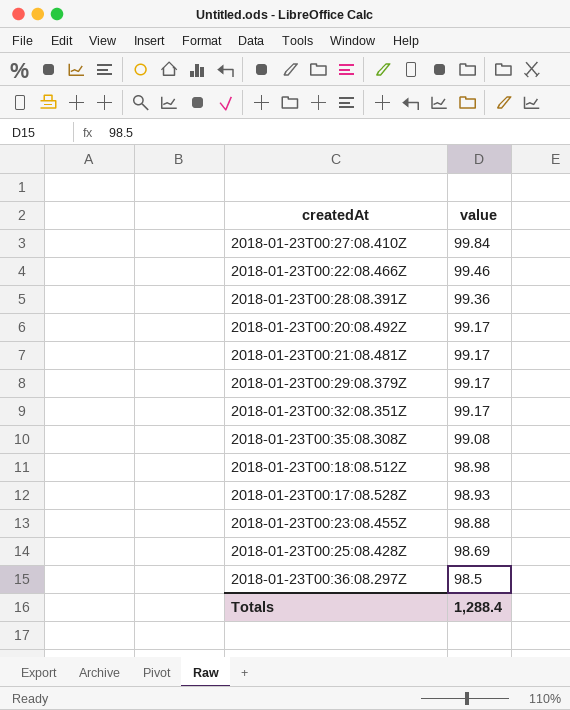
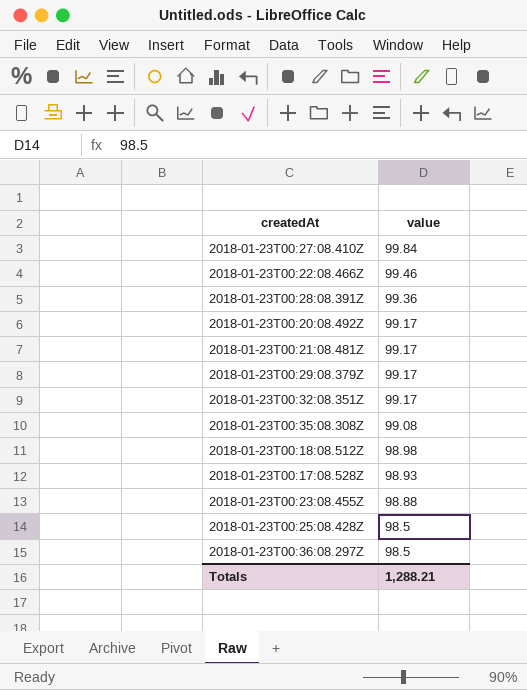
2018-01-23T00:25:08.428Z | value: 98.69 -> 98.5
Totals | value: 1,288.4 -> 1,288.21

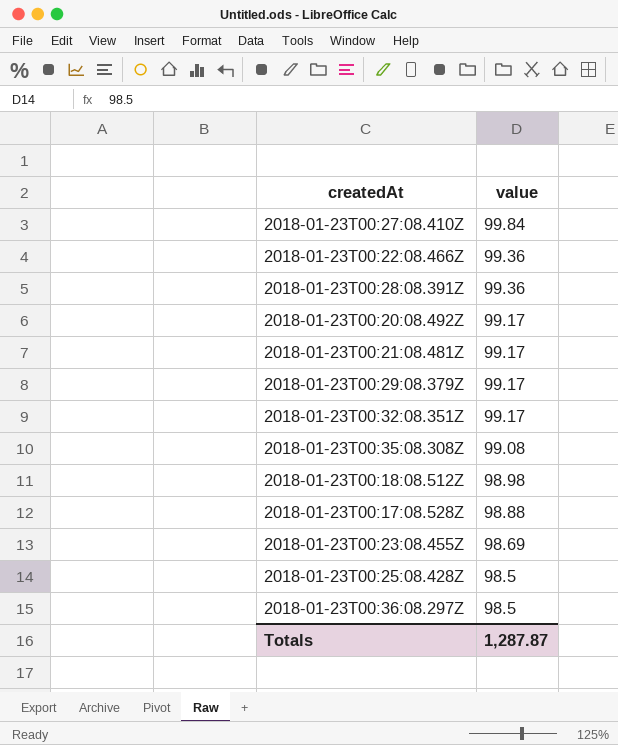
2018-01-23T00:22:08.466Z | value: 99.46 -> 99.36
2018-01-23T00:17:08.528Z | value: 98.93 -> 98.88
2018-01-23T00:23:08.455Z | value: 98.88 -> 98.69
Totals | value: 1,288.21 -> 1,287.87

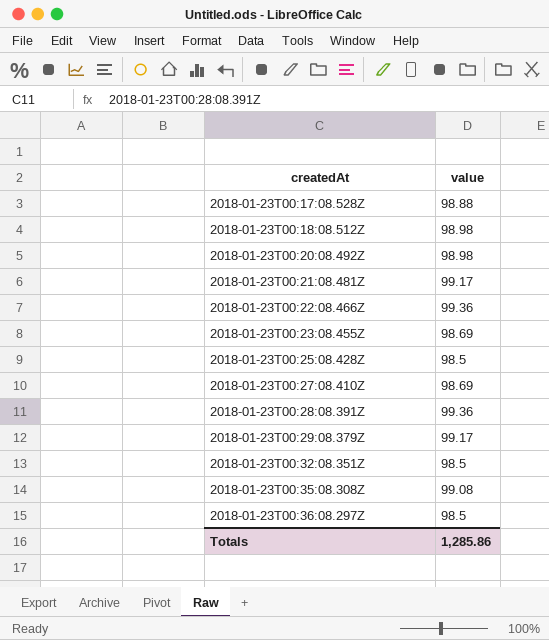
row order: value descending -> createdAt ascending
2018-01-23T00:20:08.492Z | value: 99.17 -> 98.98
2018-01-23T00:27:08.410Z | value: 99.84 -> 98.69
2018-01-23T00:32:08.351Z | value: 99.17 -> 98.5
Totals | value: 1,287.87 -> 1,285.86

